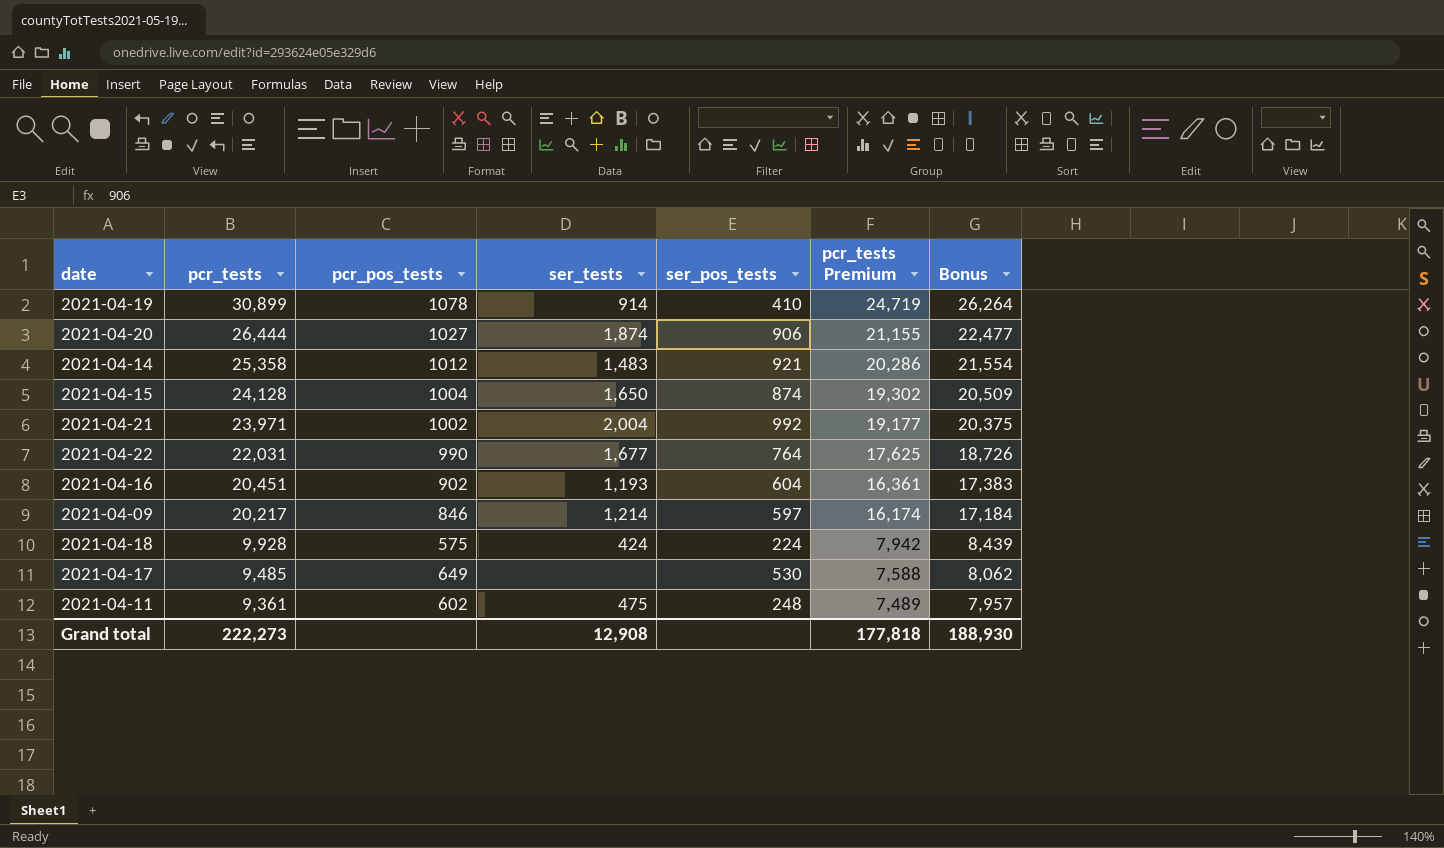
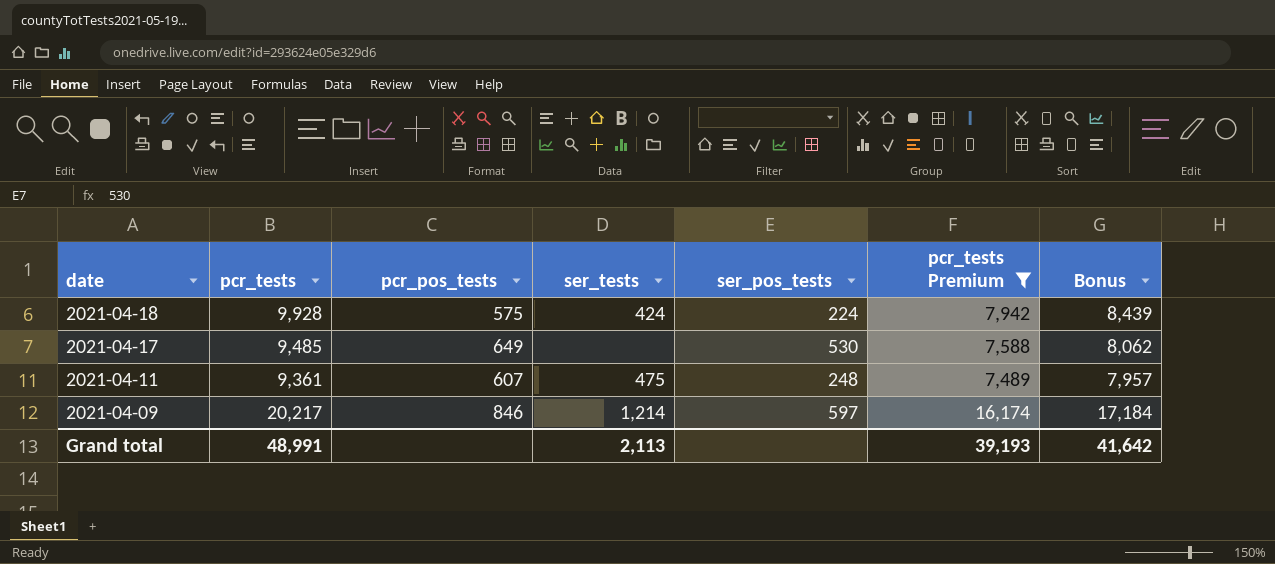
filter: none -> pcr_tests Premium <= 16,174
row order: pcr_tests descending -> date descending
2021-04-11 | pcr_pos_tests: 602 -> 607
Grand total | pcr_tests: 222,273 -> 48,991
Grand total | ser_tests: 12,908 -> 2,113
Grand total | pcr_tests Premium: 177,818 -> 39,193
Grand total | Bonus: 188,930 -> 41,642

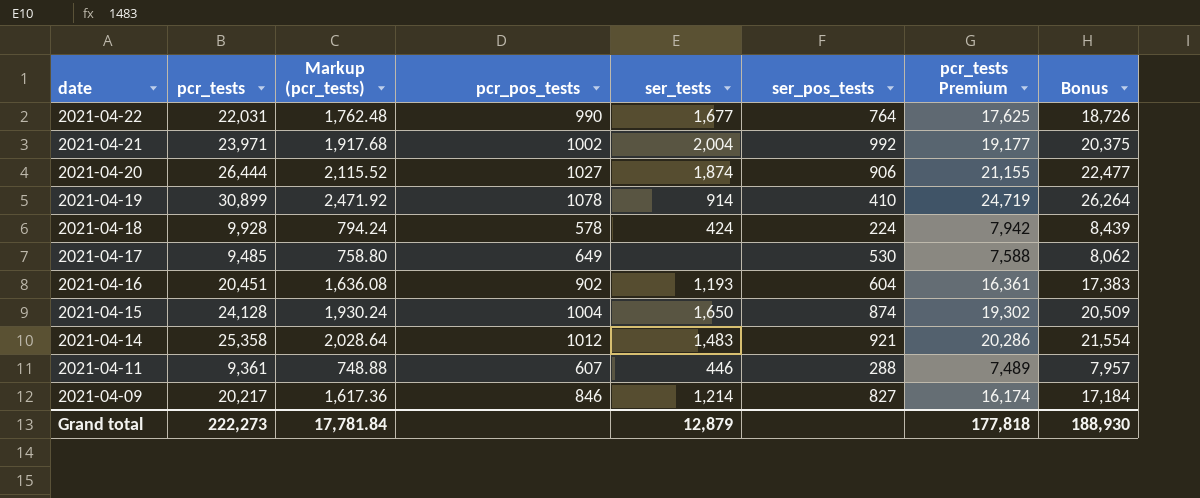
filter: pcr_tests Premium <= 16,174 -> none
column Markup (pcr_tests) | formula: none -> [pcr_tests] * 0.08
2021-04-18 | pcr_pos_tests: 575 -> 578
2021-04-11 | ser_tests: 475 -> 446
2021-04-11 | ser_pos_tests: 248 -> 288
2021-04-09 | ser_pos_tests: 597 -> 827
Grand total | pcr_tests: 48,991 -> 222,273
Grand total | ser_tests: 2,113 -> 12,879
Grand total | pcr_tests Premium: 39,193 -> 177,818
Grand total | Bonus: 41,642 -> 188,930

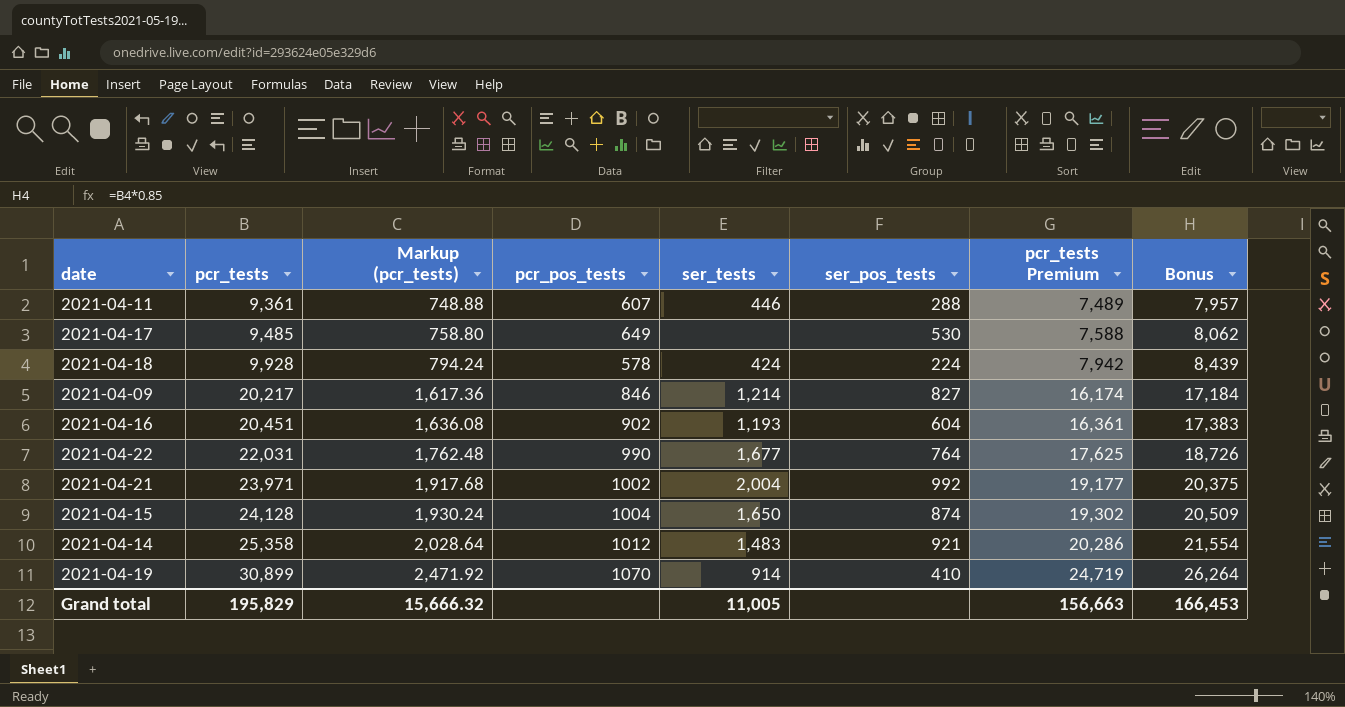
row order: date descending -> pcr_tests ascending
row 2021-04-20: 26,444 | 2,115.52 | 1027 | 1,874 | 906 | 21,155 | 22,477 -> none
2021-04-19 | pcr_pos_tests: 1078 -> 1070
Grand total | pcr_tests: 222,273 -> 195,829
Grand total | Markup (pcr_tests): 17,781.84 -> 15,666.32
Grand total | ser_tests: 12,879 -> 11,005
Grand total | pcr_tests Premium: 177,818 -> 156,663
Grand total | Bonus: 188,930 -> 166,453

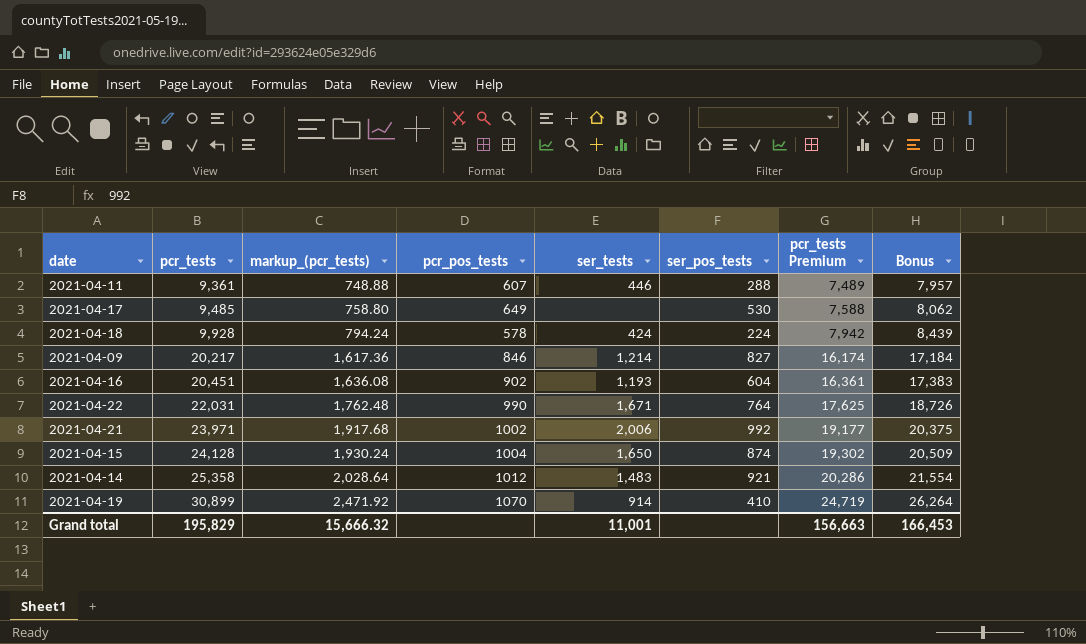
column name: Markup (pcr_tests) -> markup_(pcr_tests)
2021-04-22 | ser_tests: 1,677 -> 1,671
2021-04-21 | ser_tests: 2,004 -> 2,006
Grand total | ser_tests: 11,005 -> 11,001

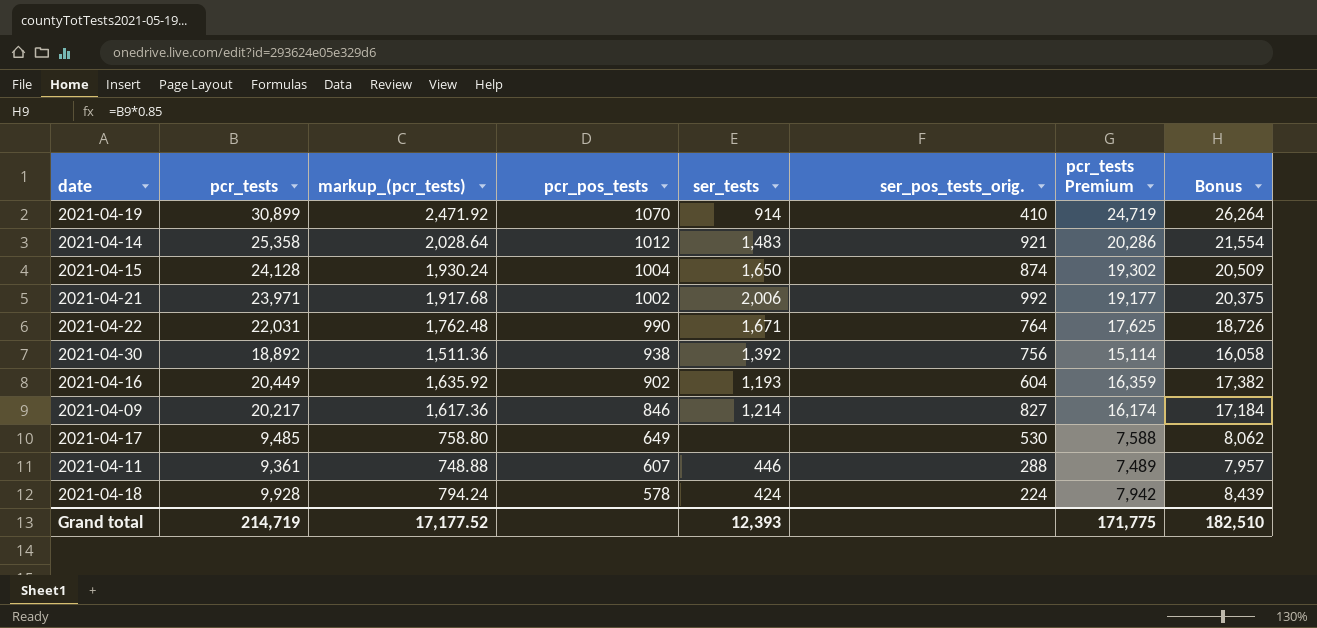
row order: pcr_tests ascending -> pcr_pos_tests descending
column name: ser_pos_tests -> ser_pos_tests_orig.
row 2021-04-30: none -> 18,892 | 1,511.36 | 938 | 1,392 | 756 | 15,114 | 16,058
2021-04-16 | pcr_tests: 20,451 -> 20,449
2021-04-16 | markup_(pcr_tests): 1,636.08 -> 1,635.92
2021-04-16 | pcr_tests Premium: 16,361 -> 16,359
2021-04-16 | Bonus: 17,383 -> 17,382
Grand total | pcr_tests: 195,829 -> 214,719
Grand total | markup_(pcr_tests): 15,666.32 -> 17,177.52
Grand total | ser_tests: 11,001 -> 12,393
Grand total | pcr_tests Premium: 156,663 -> 171,775
Grand total | Bonus: 166,453 -> 182,510

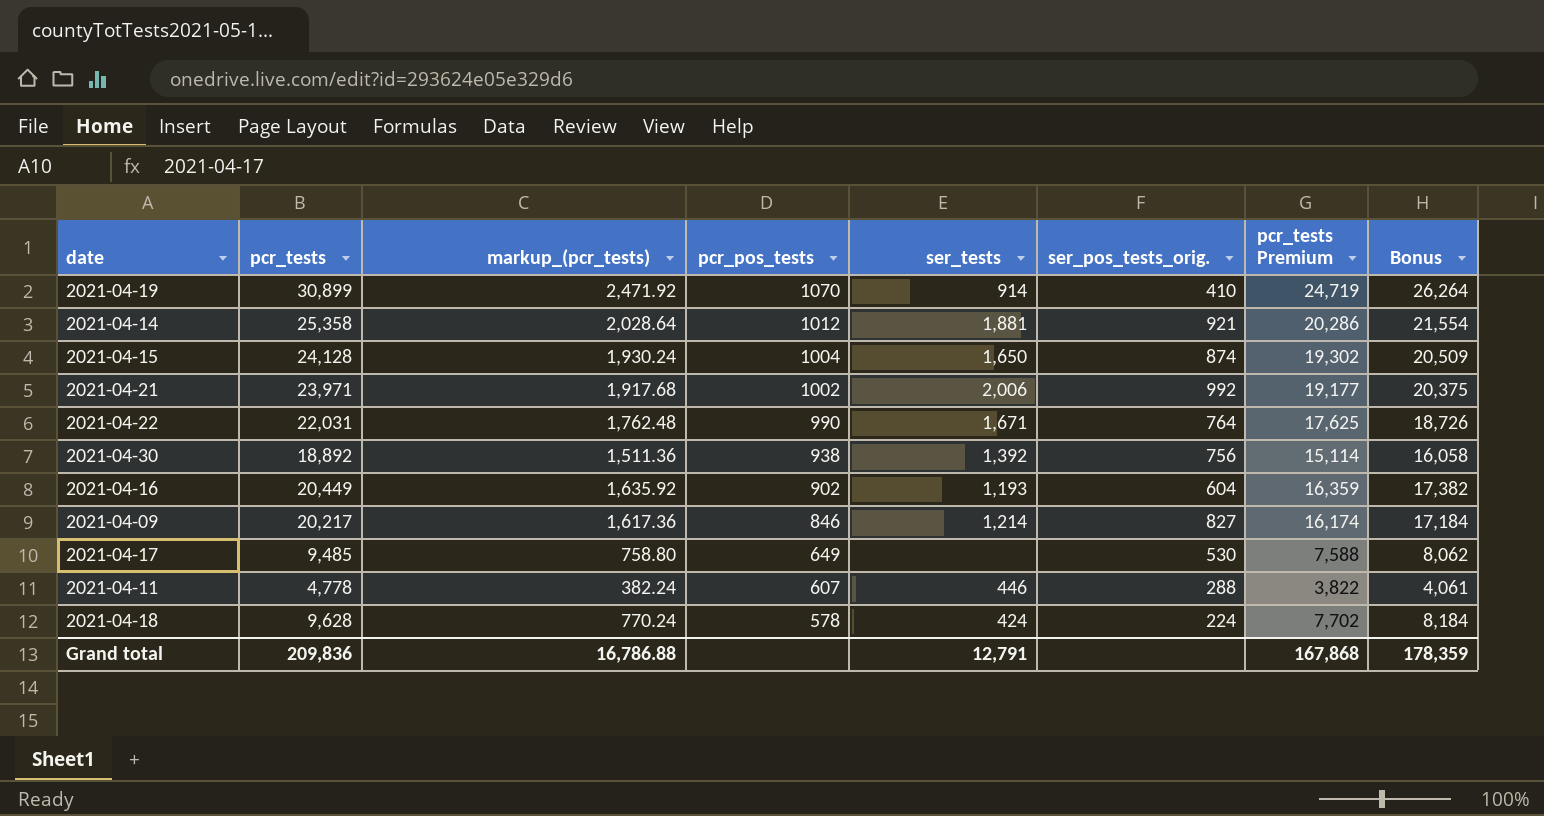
2021-04-14 | ser_tests: 1,483 -> 1,881
2021-04-11 | pcr_tests: 9,361 -> 4,778
2021-04-11 | markup_(pcr_tests): 748.88 -> 382.24
2021-04-11 | pcr_tests Premium: 7,489 -> 3,822
2021-04-11 | Bonus: 7,957 -> 4,061
2021-04-18 | pcr_tests: 9,928 -> 9,628
2021-04-18 | markup_(pcr_tests): 794.24 -> 770.24
2021-04-18 | pcr_tests Premium: 7,942 -> 7,702
2021-04-18 | Bonus: 8,439 -> 8,184
Grand total | pcr_tests: 214,719 -> 209,836
Grand total | markup_(pcr_tests): 17,177.52 -> 16,786.88
Grand total | ser_tests: 12,393 -> 12,791
Grand total | pcr_tests Premium: 171,775 -> 167,868
Grand total | Bonus: 182,510 -> 178,359

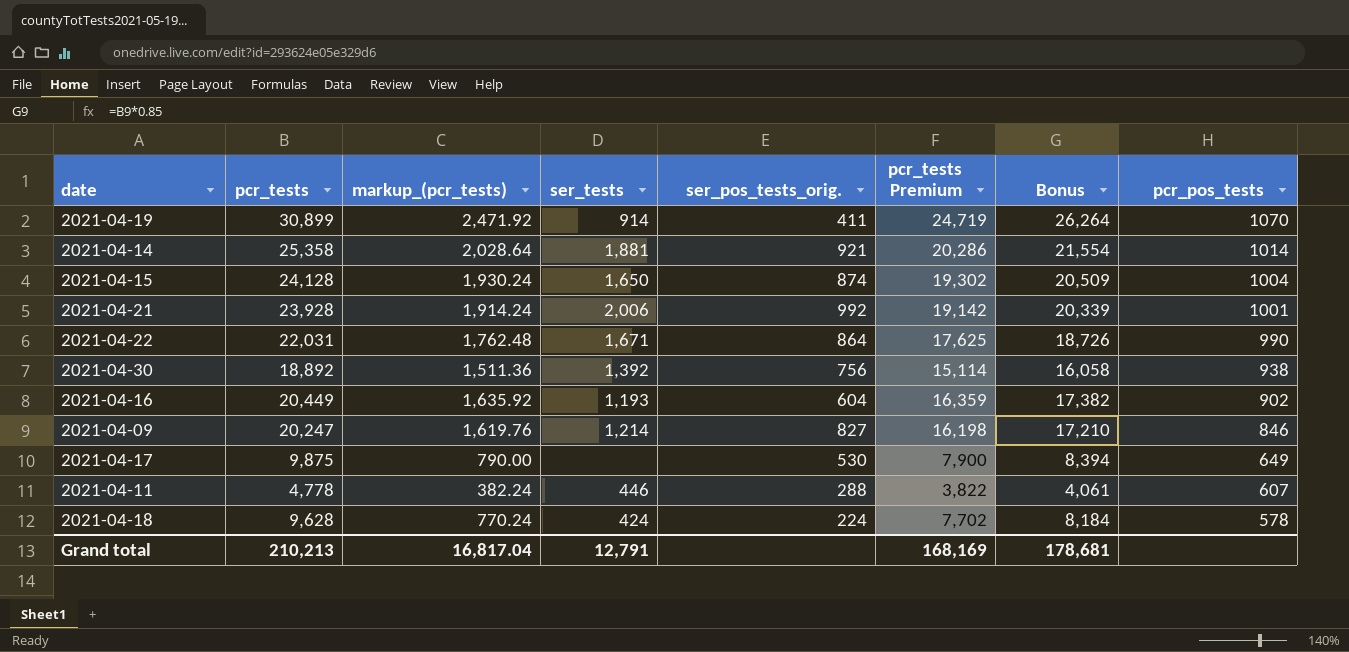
column pcr_pos_tests | position: 4 -> 8
2021-04-19 | ser_pos_tests_orig.: 410 -> 411
2021-04-14 | pcr_pos_tests: 1012 -> 1014
2021-04-21 | pcr_tests: 23,971 -> 23,928
2021-04-21 | markup_(pcr_tests): 1,917.68 -> 1,914.24
2021-04-21 | pcr_tests Premium: 19,177 -> 19,142
2021-04-21 | Bonus: 20,375 -> 20,339
2021-04-21 | pcr_pos_tests: 1002 -> 1001
2021-04-22 | ser_pos_tests_orig.: 764 -> 864
2021-04-09 | pcr_tests: 20,217 -> 20,247
2021-04-09 | markup_(pcr_tests): 1,617.36 -> 1,619.76
2021-04-09 | pcr_tests Premium: 16,174 -> 16,198
2021-04-09 | Bonus: 17,184 -> 17,210
2021-04-17 | pcr_tests: 9,485 -> 9,875
2021-04-17 | markup_(pcr_tests): 758.80 -> 790.00
2021-04-17 | pcr_tests Premium: 7,588 -> 7,900
2021-04-17 | Bonus: 8,062 -> 8,394
Grand total | pcr_tests: 209,836 -> 210,213
Grand total | markup_(pcr_tests): 16,786.88 -> 16,817.04
Grand total | pcr_tests Premium: 167,868 -> 168,169
Grand total | Bonus: 178,359 -> 178,681

